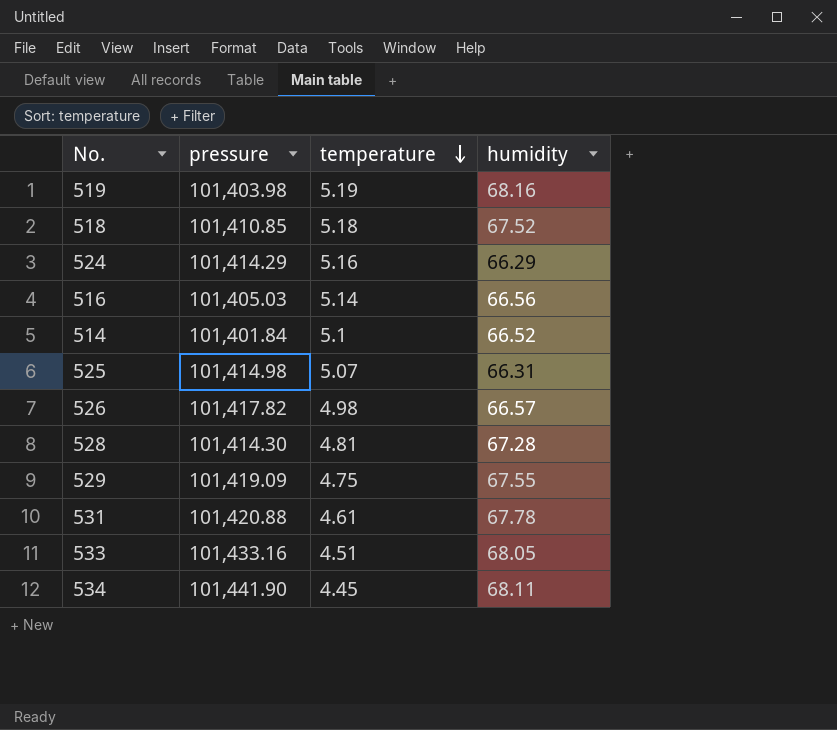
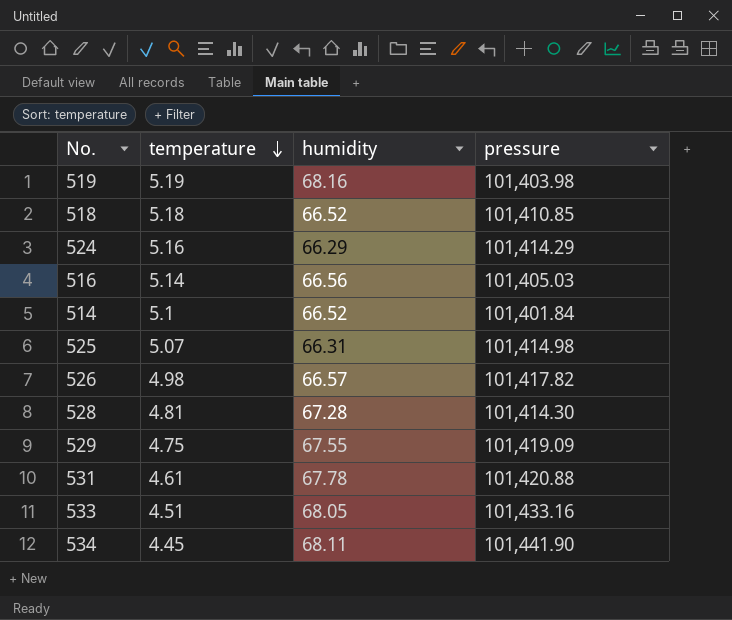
column pressure | position: 2 -> 4
518 | humidity: 67.52 -> 66.52

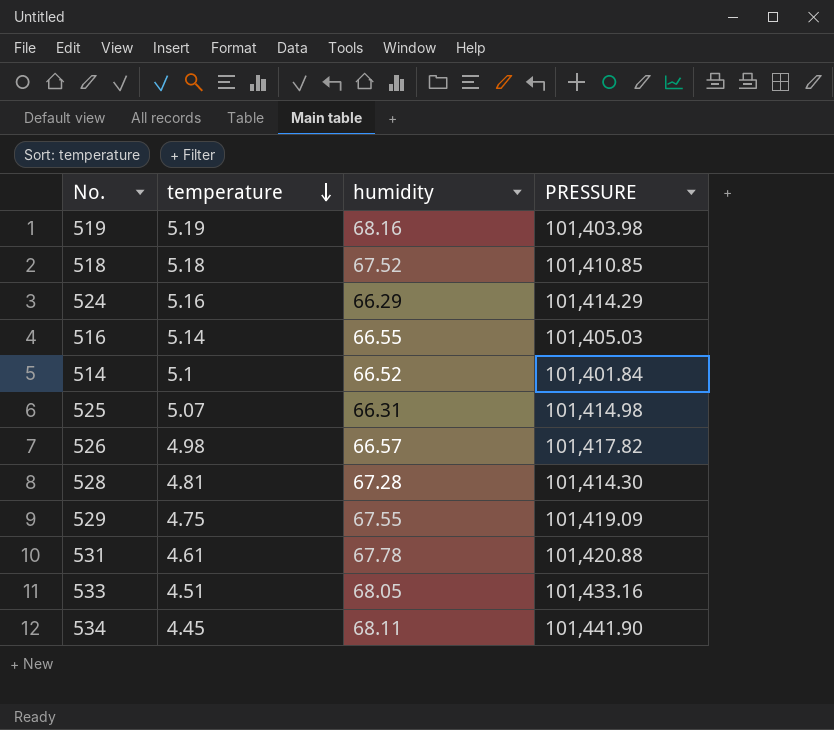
column name: pressure -> PRESSURE
518 | humidity: 66.52 -> 67.52
516 | humidity: 66.56 -> 66.55

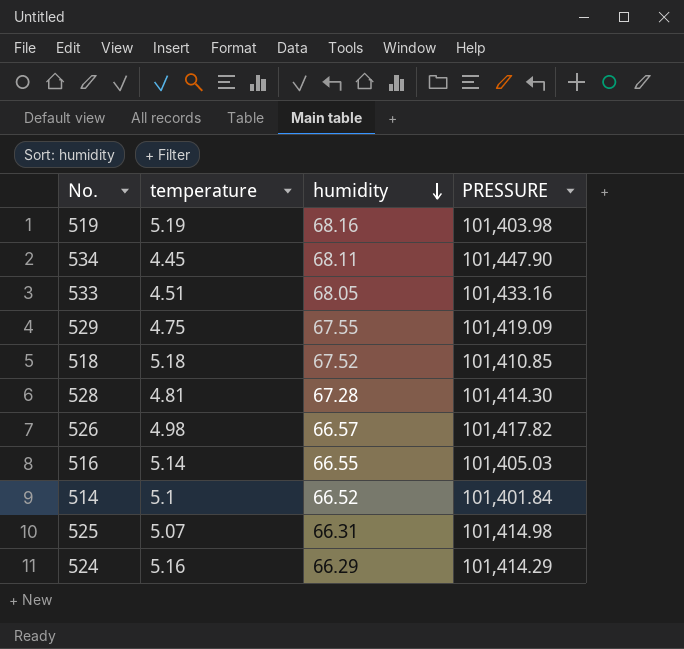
row order: temperature descending -> humidity descending
row 531: 4.61 | 67.78 | 101,420.88 -> none
534 | PRESSURE: 101,441.90 -> 101,447.90

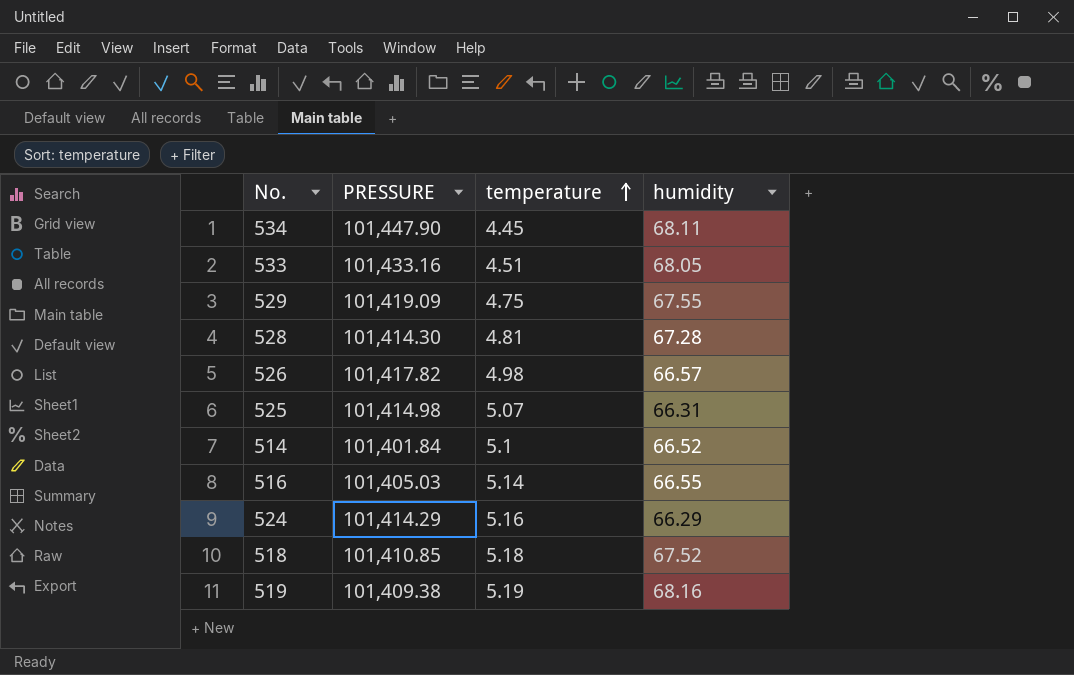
row order: humidity descending -> temperature ascending
column PRESSURE | position: 4 -> 2
519 | PRESSURE: 101,403.98 -> 101,409.38

